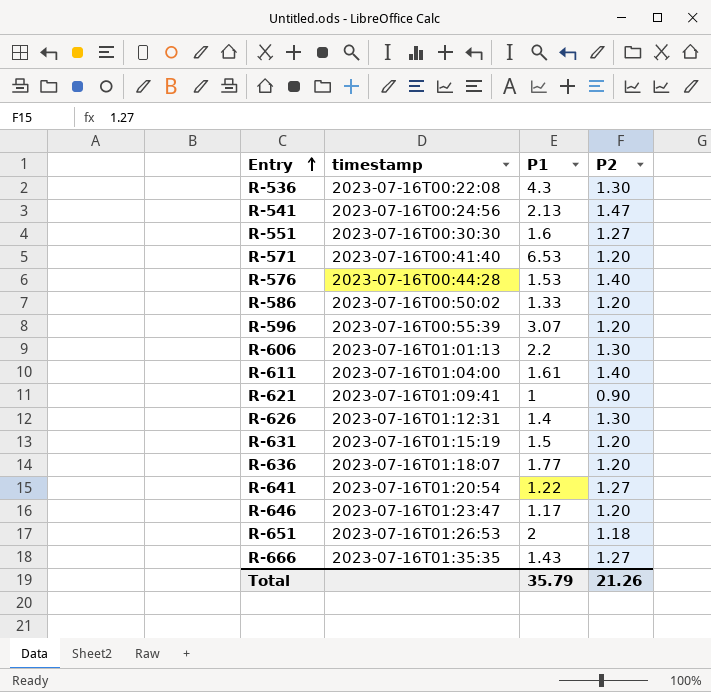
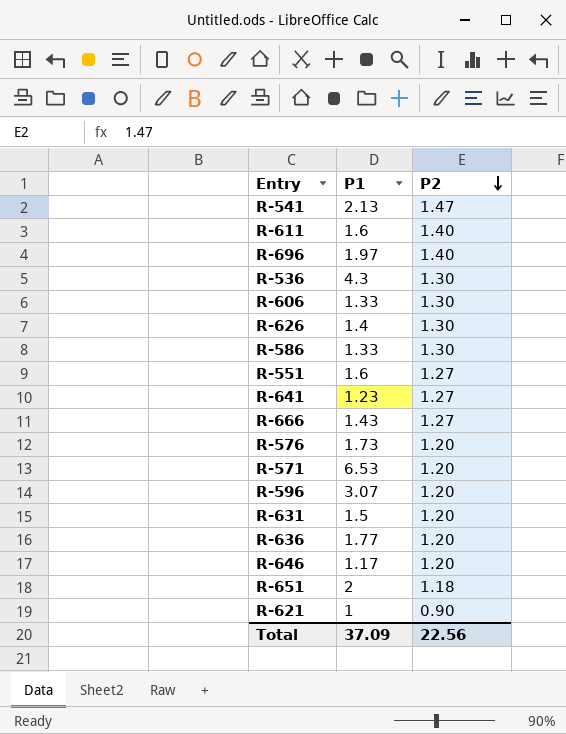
row order: Entry ascending -> P2 descending
column timestamp | position: 2 -> none
R-611 | P1: 1.61 -> 1.6
row R-696: none -> 1.97 | 1.40
R-606 | P1: 2.2 -> 1.33
R-586 | P2: 1.20 -> 1.30
R-641 | P1: 1.22 -> 1.23
R-576 | P1: 1.53 -> 1.73
R-576 | P2: 1.40 -> 1.20
Total | P1: 35.79 -> 37.09
Total | P2: 21.26 -> 22.56

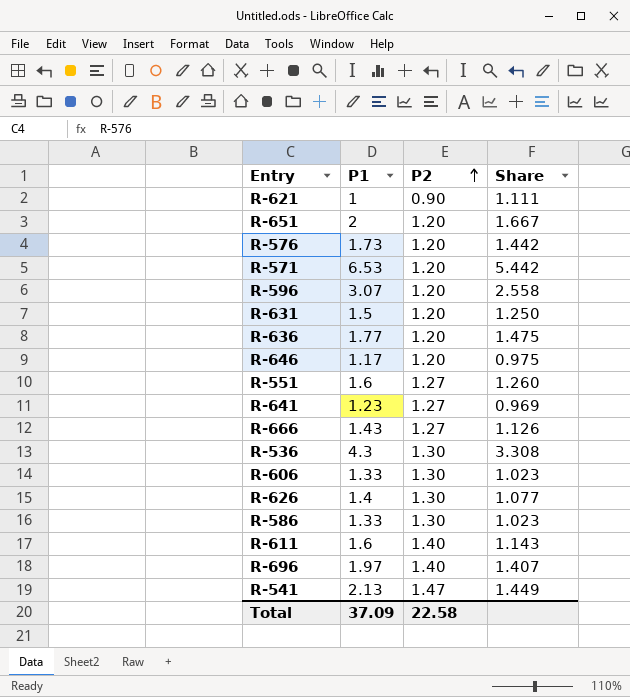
row order: P2 descending -> P2 ascending
column Share | formula: none -> [P1] / [P2]
R-651 | P2: 1.18 -> 1.20
Total | P2: 22.56 -> 22.58

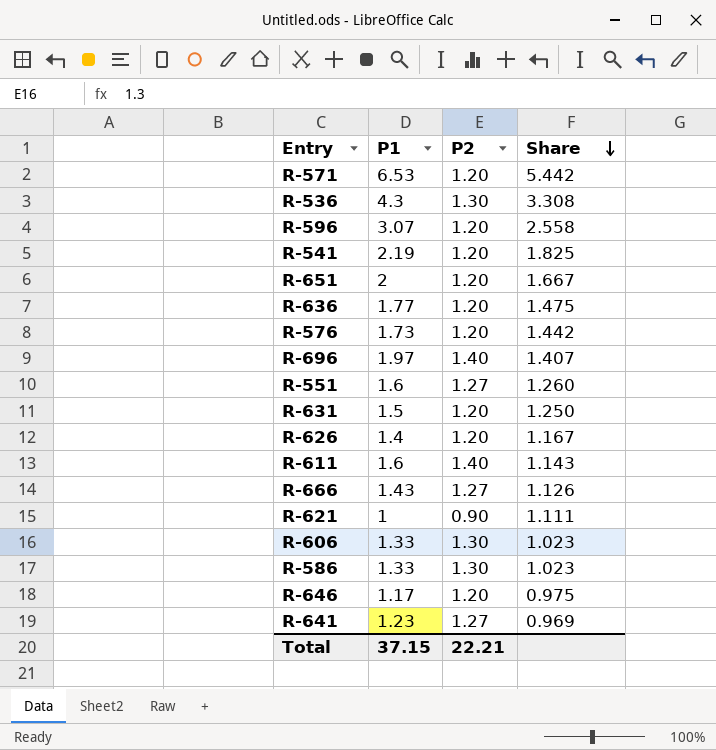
row order: P2 ascending -> Share descending
R-541 | P1: 2.13 -> 2.19
R-541 | P2: 1.47 -> 1.20
R-541 | Share: 1.449 -> 1.825
R-626 | P2: 1.30 -> 1.20
R-626 | Share: 1.077 -> 1.167
Total | P1: 37.09 -> 37.15
Total | P2: 22.58 -> 22.21

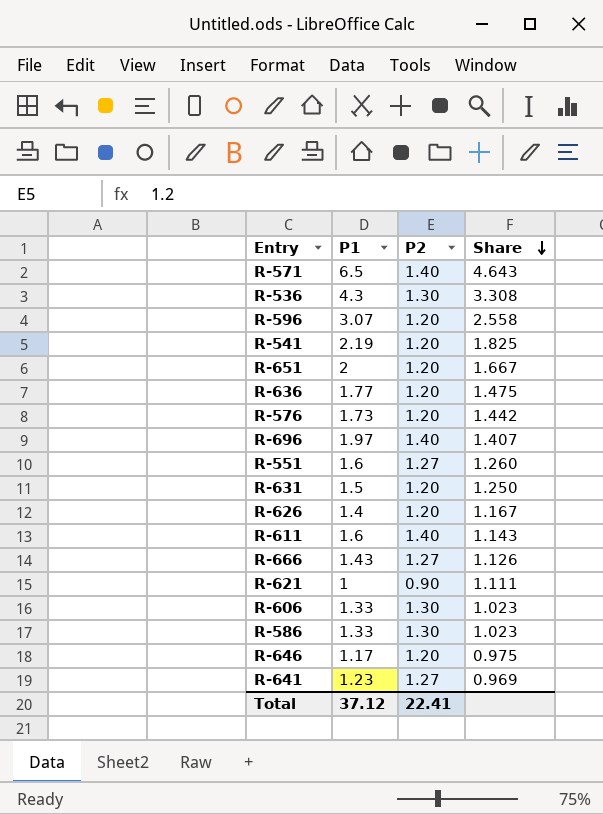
R-571 | P1: 6.53 -> 6.5
R-571 | P2: 1.20 -> 1.40
R-571 | Share: 5.442 -> 4.643
Total | P1: 37.15 -> 37.12
Total | P2: 22.21 -> 22.41

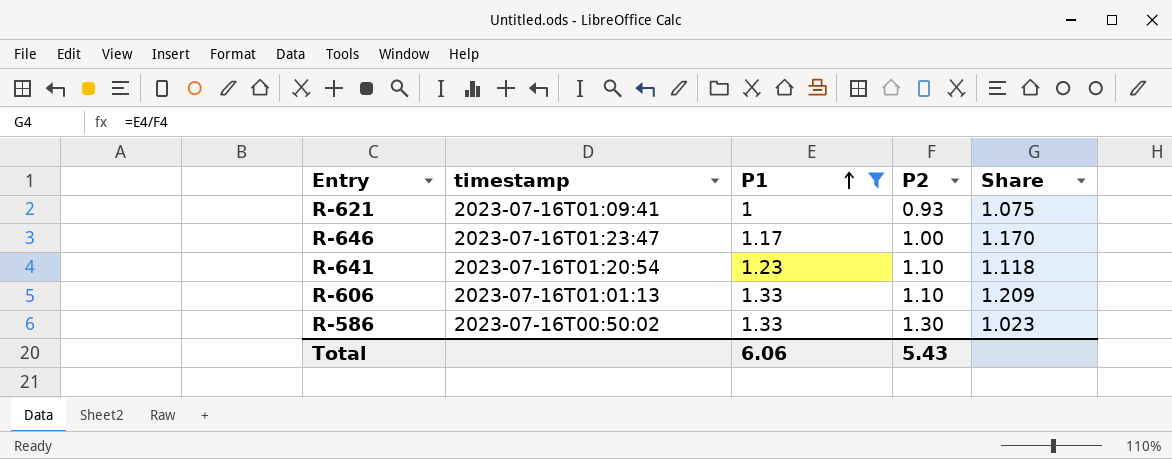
filter: none -> P1 <= 1.33
row order: Share descending -> P1 ascending
column timestamp | position: none -> 2
R-621 | P2: 0.90 -> 0.93
R-621 | Share: 1.111 -> 1.075
R-646 | P2: 1.20 -> 1.00
R-646 | Share: 0.975 -> 1.170
R-641 | P2: 1.27 -> 1.10
R-641 | Share: 0.969 -> 1.118
R-606 | P2: 1.30 -> 1.10
R-606 | Share: 1.023 -> 1.209
Total | P1: 37.12 -> 6.06
Total | P2: 22.41 -> 5.43

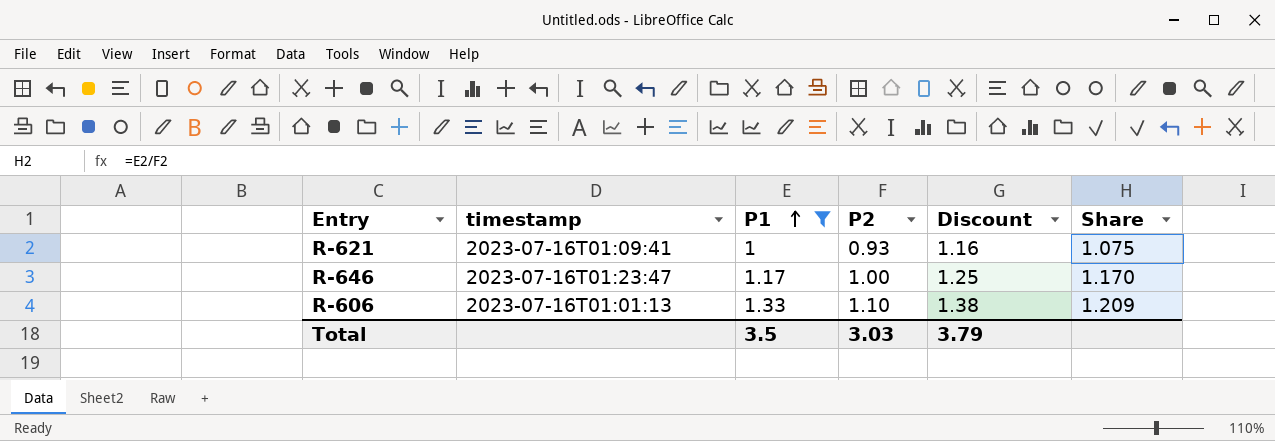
column Discount | formula: none -> [P2] * 1.25
row R-641: 2023-07-16T01:20:54 | 1.23 | 1.10 | 1.118 -> none
row R-586: 2023-07-16T00:50:02 | 1.33 | 1.30 | 1.023 -> none
Total | P1: 6.06 -> 3.5
Total | P2: 5.43 -> 3.03

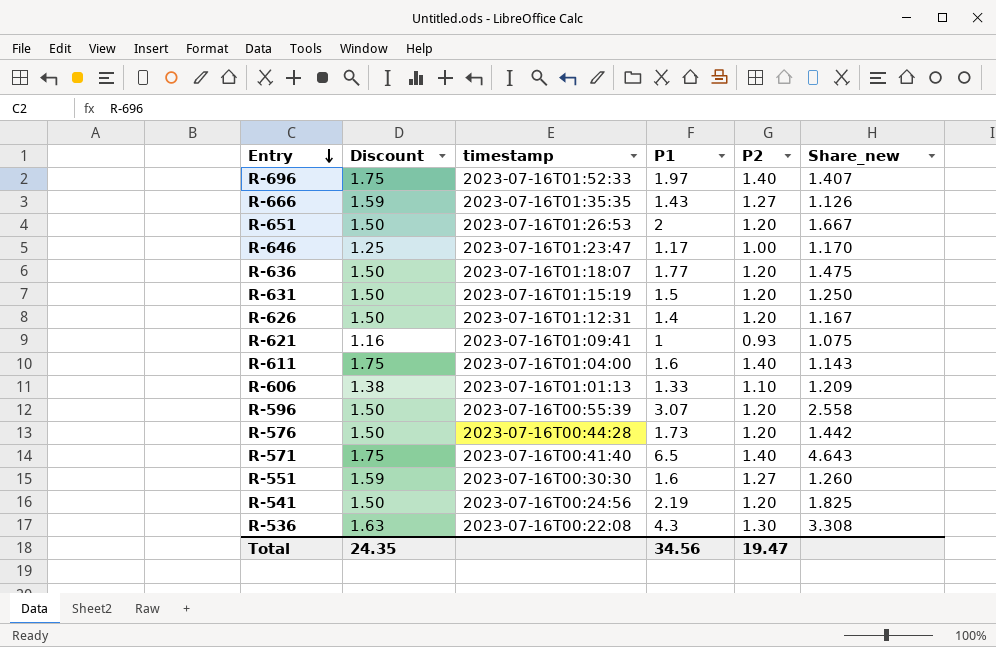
filter: P1 <= 1.33 -> none
row order: P1 ascending -> Entry descending
column Discount | position: 5 -> 2
column name: Share -> Share_new
Total | Discount: 3.79 -> 24.35
Total | P1: 3.5 -> 34.56
Total | P2: 3.03 -> 19.47

